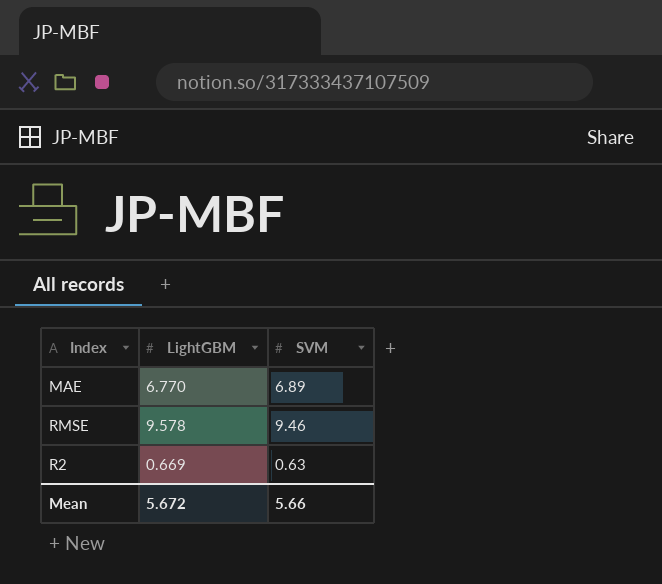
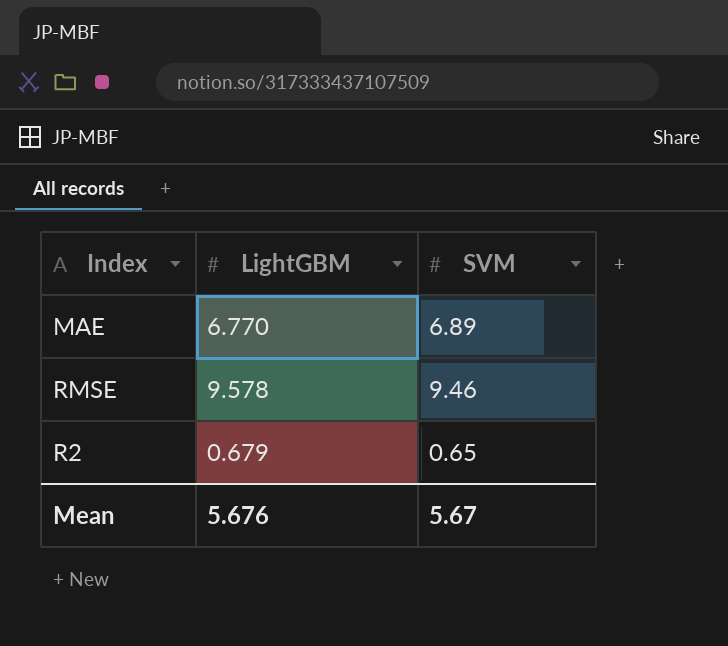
R2 | LightGBM: 0.669 -> 0.679
R2 | SVM: 0.63 -> 0.65
Mean | LightGBM: 5.672 -> 5.676
Mean | SVM: 5.66 -> 5.67

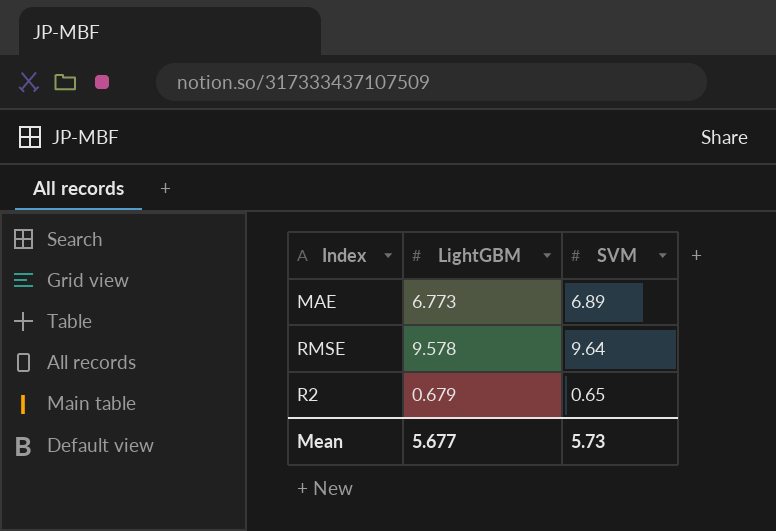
MAE | LightGBM: 6.770 -> 6.773
RMSE | SVM: 9.46 -> 9.64
Mean | LightGBM: 5.676 -> 5.677
Mean | SVM: 5.67 -> 5.73

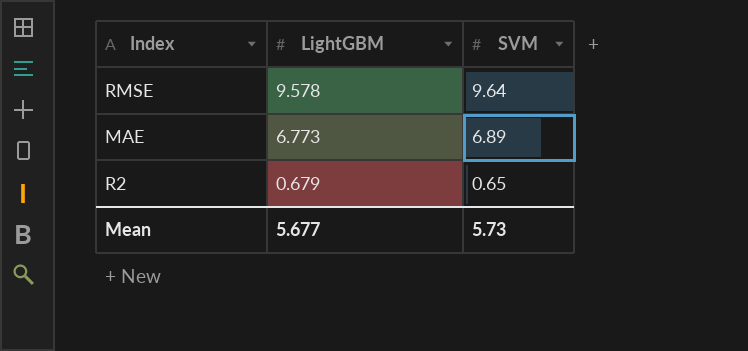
row order: none -> LightGBM descending

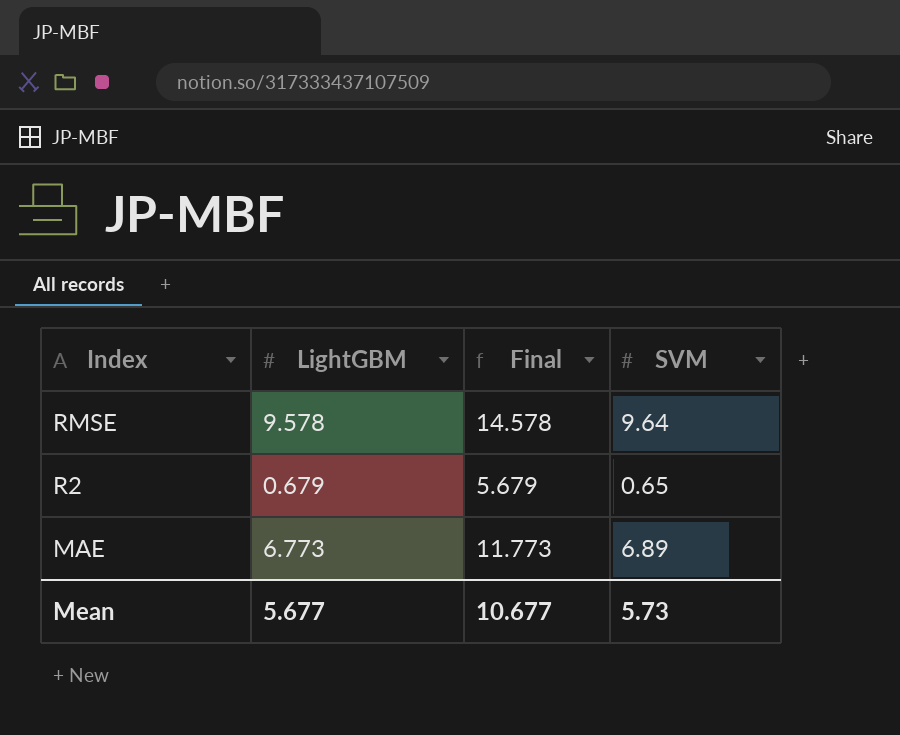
row order: LightGBM descending -> Index descending
column Final | formula: none -> [LightGBM] + 5

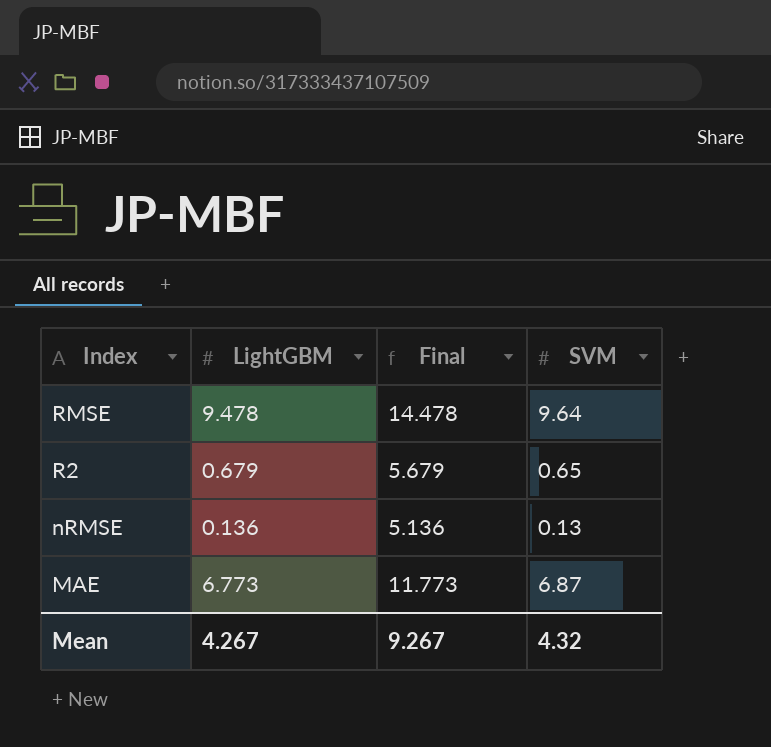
RMSE | LightGBM: 9.578 -> 9.478
RMSE | Final: 14.578 -> 14.478
row nRMSE: none -> 0.136 | 5.136 | 0.13
MAE | SVM: 6.89 -> 6.87
Mean | LightGBM: 5.677 -> 4.267
Mean | Final: 10.677 -> 9.267
Mean | SVM: 5.73 -> 4.32

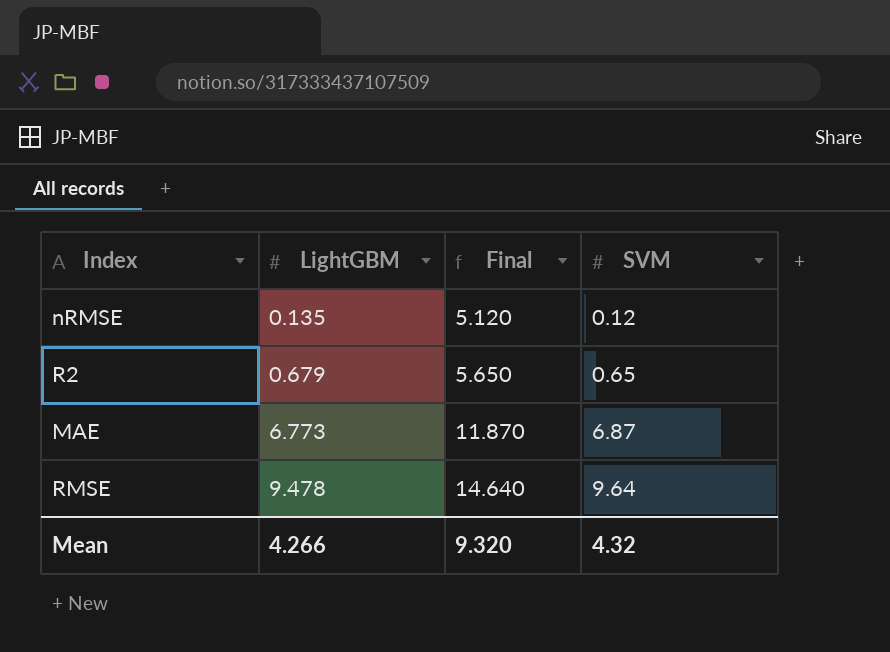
row order: Index descending -> LightGBM ascending
column Final | formula: [LightGBM] + 5 -> [SVM] + 5
nRMSE | LightGBM: 0.136 -> 0.135
nRMSE | SVM: 0.13 -> 0.12
Mean | LightGBM: 4.267 -> 4.266
Mean | Final: 9.267 -> 9.320

